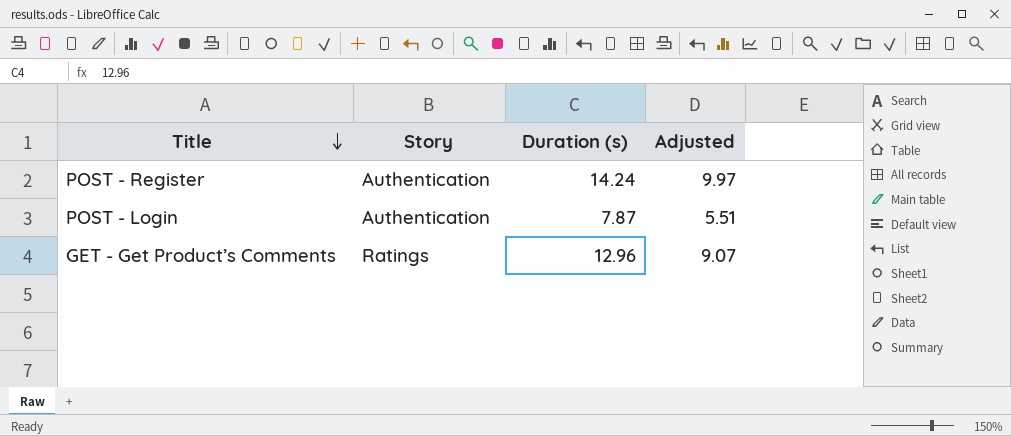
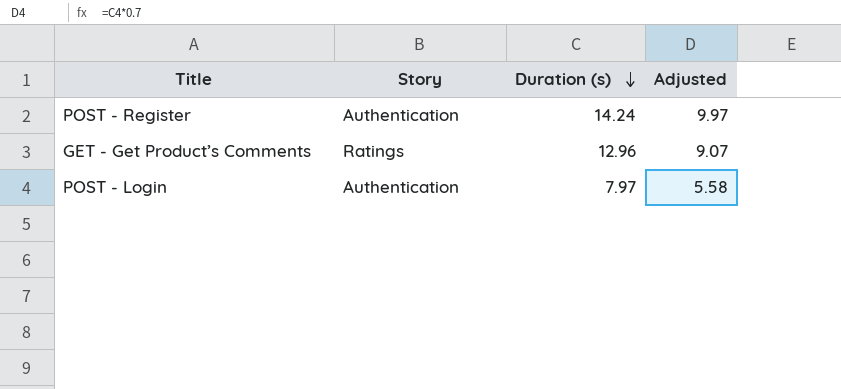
row order: Title descending -> Duration (s) descending
POST - Login | Duration (s): 7.87 -> 7.97
POST - Login | Adjusted: 5.51 -> 5.58

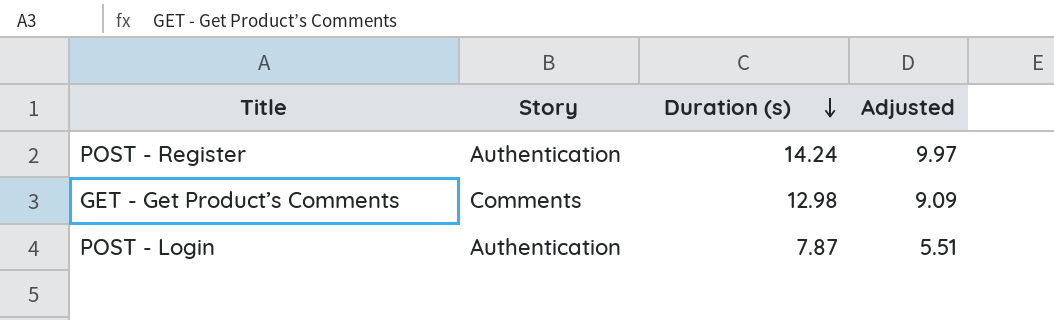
GET - Get Product’s Comments | Story: Ratings -> Comments
GET - Get Product’s Comments | Duration (s): 12.96 -> 12.98
GET - Get Product’s Comments | Adjusted: 9.07 -> 9.09
POST - Login | Duration (s): 7.97 -> 7.87
POST - Login | Adjusted: 5.58 -> 5.51

